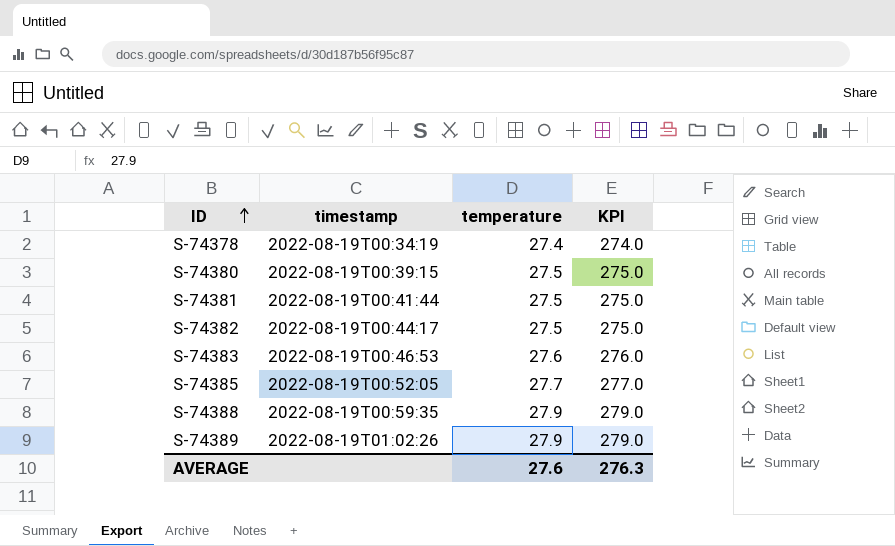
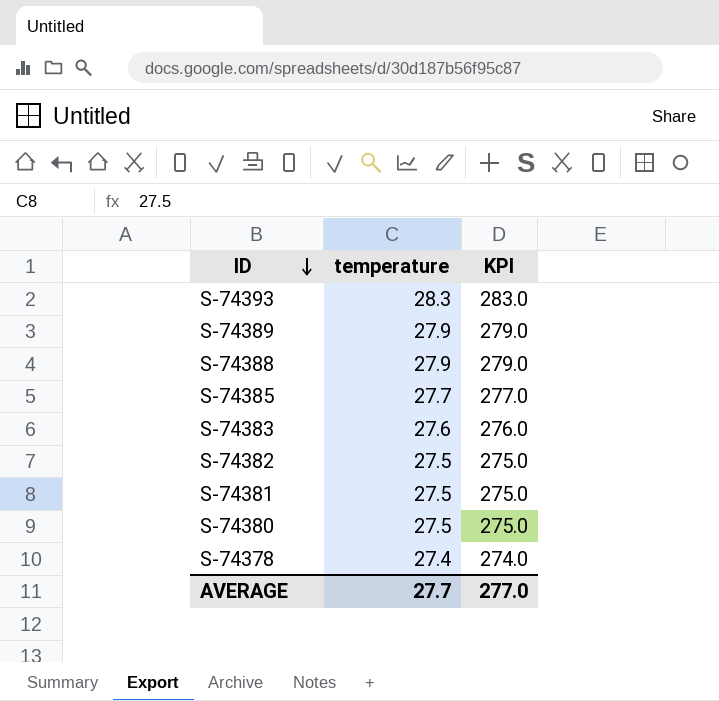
row order: ID ascending -> ID descending
column timestamp | position: 2 -> none
row S-74393: none -> 28.3 | 283.0
AVERAGE | temperature: 27.6 -> 27.7
AVERAGE | KPI: 276.3 -> 277.0

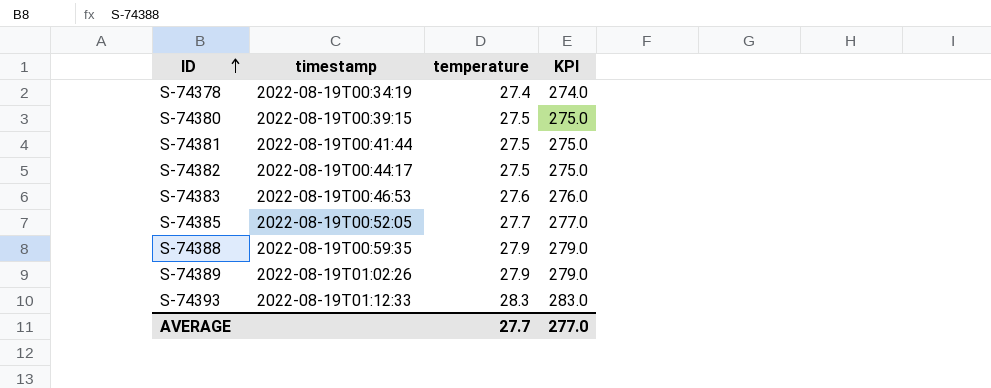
row order: ID descending -> ID ascending
column timestamp | position: none -> 2

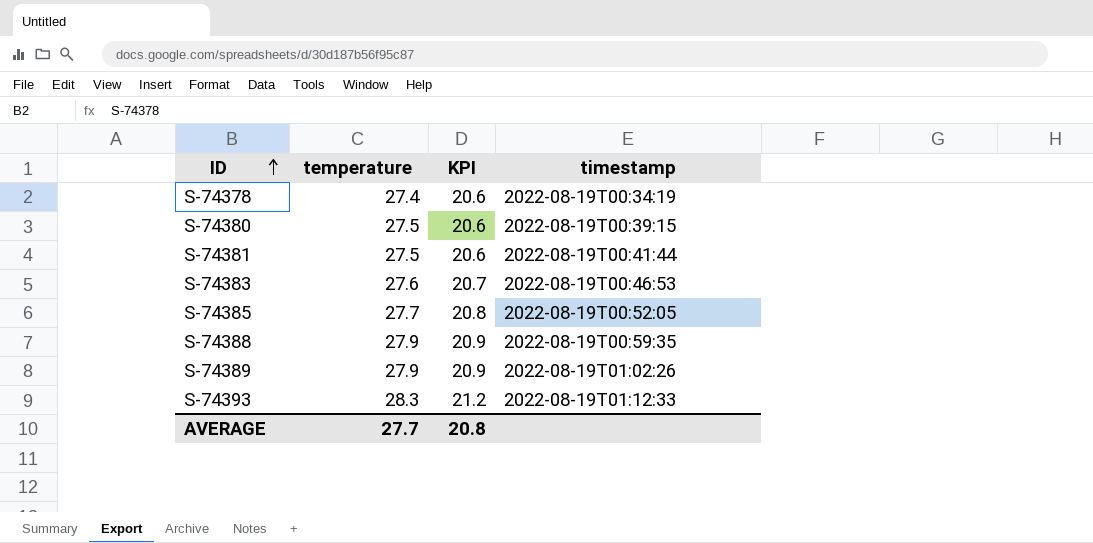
column KPI | formula: [temperature] * 10 -> [temperature] * 0.75
column timestamp | position: 2 -> 4
row S-74382: 2022-08-19T00:44:17 | 27.5 | 275.0 -> none
AVERAGE | KPI: 277.0 -> 20.8

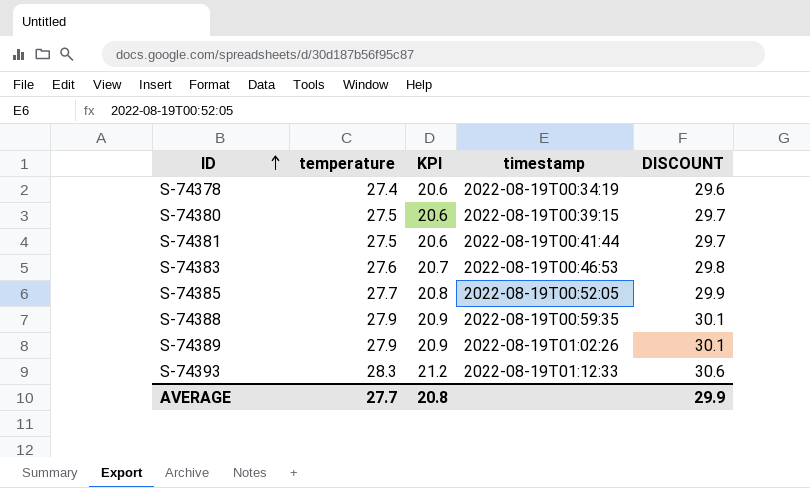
column DISCOUNT | formula: none -> [temperature] * 1.08

